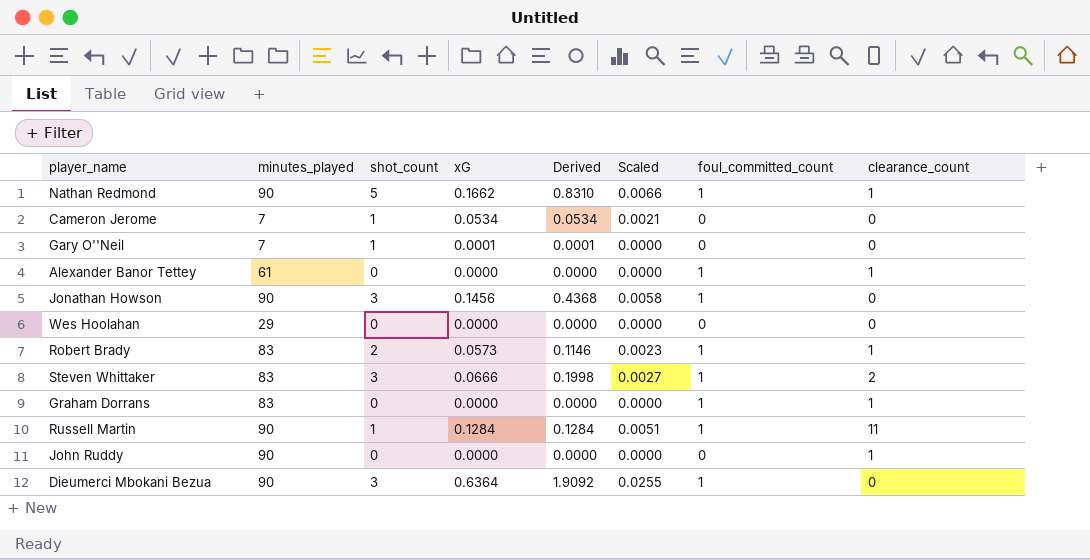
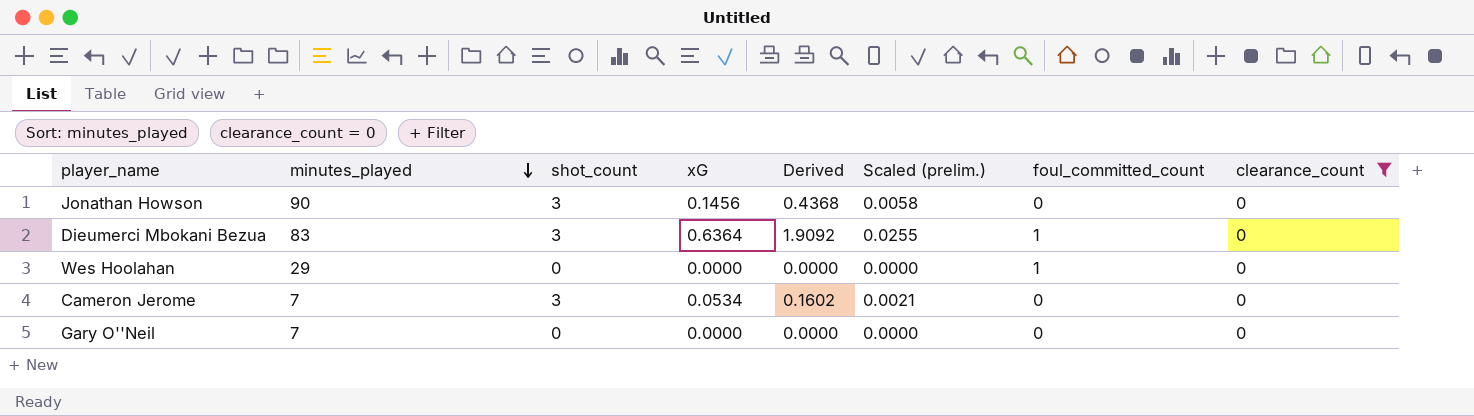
filter: none -> clearance_count = 0
row order: none -> minutes_played descending
column name: Scaled -> Scaled (prelim.)
Jonathan Howson | foul_committed_count: 1 -> 0
Dieumerci Mbokani Bezua | minutes_played: 90 -> 83
Wes Hoolahan | foul_committed_count: 0 -> 1
Cameron Jerome | shot_count: 1 -> 3
Cameron Jerome | Derived: 0.0534 -> 0.1602
Gary O''Neil | shot_count: 1 -> 0
Gary O''Neil | xG: 0.0001 -> 0.0000
Gary O''Neil | Derived: 0.0001 -> 0.0000

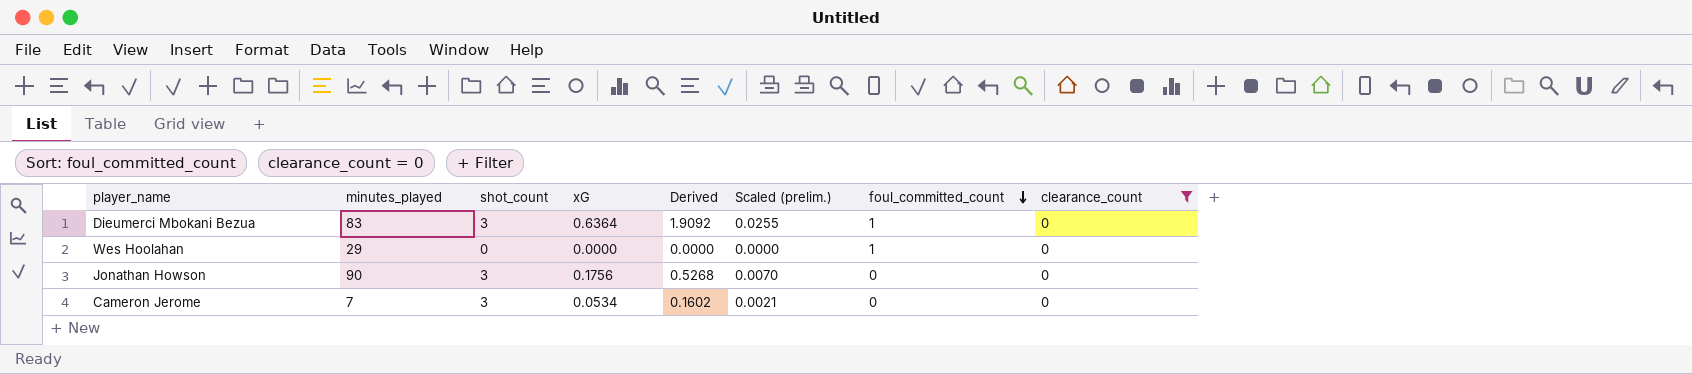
row order: minutes_played descending -> foul_committed_count descending
row Gary O''Neil: 7 | 0 | 0.0000 | 0.0000 | 0.0000 | 0 | 0 -> none
Jonathan Howson | xG: 0.1456 -> 0.1756
Jonathan Howson | Derived: 0.4368 -> 0.5268
Jonathan Howson | Scaled (prelim.): 0.0058 -> 0.0070

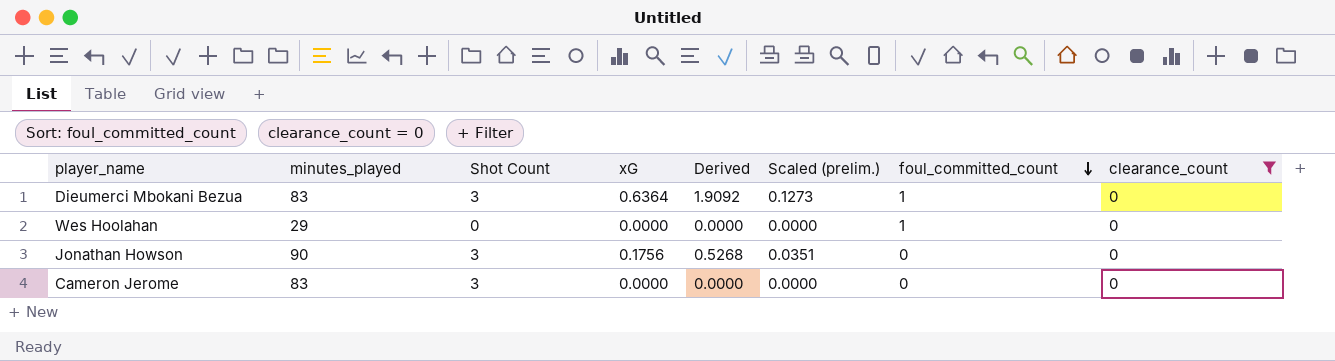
column name: shot_count -> Shot Count
column Scaled (prelim.) | formula: [xG] * 0.04 -> [xG] * 0.2
Cameron Jerome | minutes_played: 7 -> 83
Cameron Jerome | xG: 0.0534 -> 0.0000
Cameron Jerome | Derived: 0.1602 -> 0.0000

